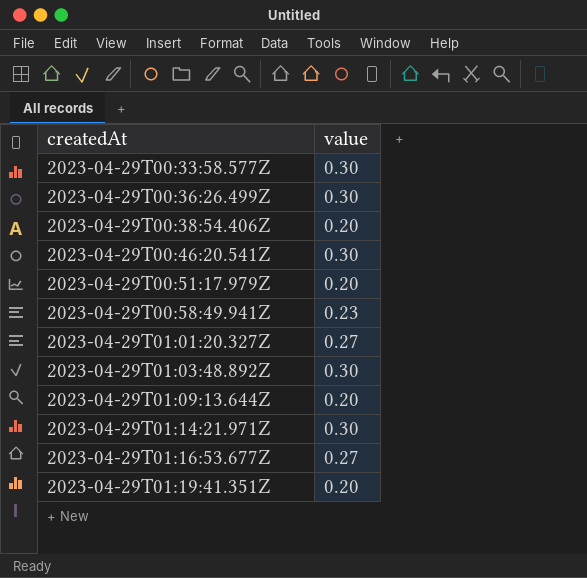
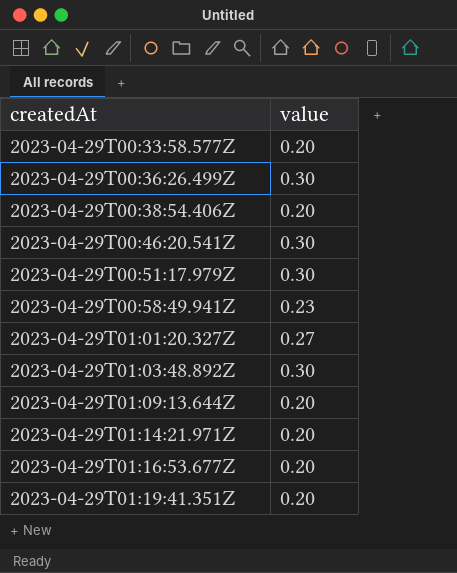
2023-04-29T00:33:58.577Z | value: 0.30 -> 0.20
2023-04-29T00:51:17.979Z | value: 0.20 -> 0.30
2023-04-29T01:14:21.971Z | value: 0.30 -> 0.20
2023-04-29T01:16:53.677Z | value: 0.27 -> 0.20

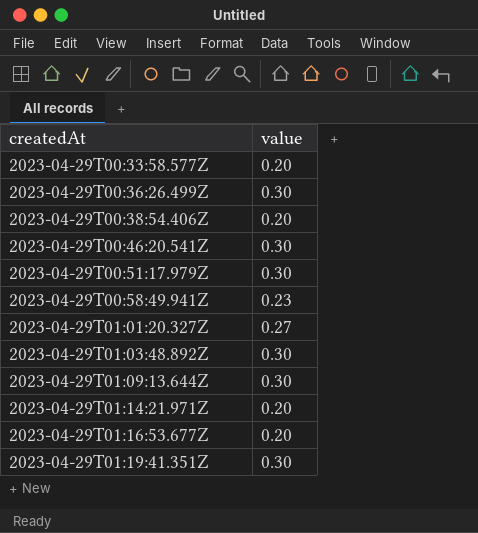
2023-04-29T01:09:13.644Z | value: 0.20 -> 0.30
2023-04-29T01:19:41.351Z | value: 0.20 -> 0.30

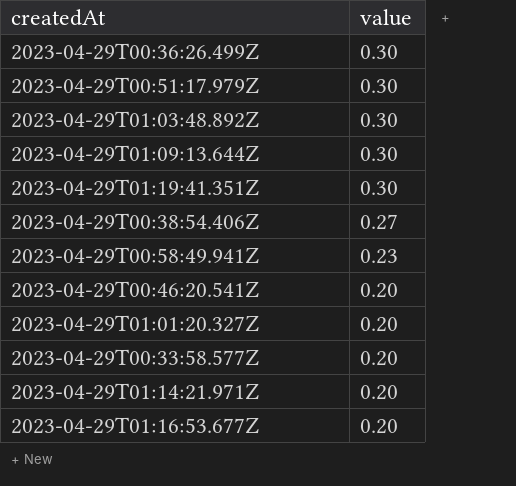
row order: createdAt ascending -> value descending
2023-04-29T00:38:54.406Z | value: 0.20 -> 0.27
2023-04-29T00:46:20.541Z | value: 0.30 -> 0.20
2023-04-29T01:01:20.327Z | value: 0.27 -> 0.20

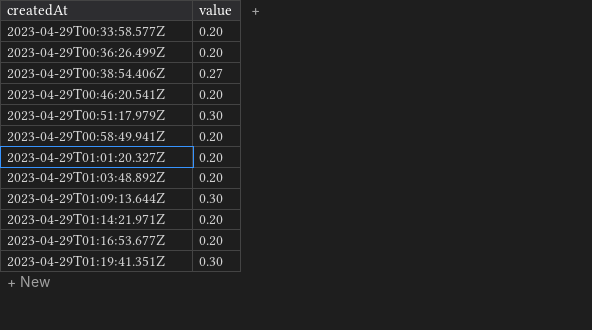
row order: value descending -> createdAt ascending
2023-04-29T00:36:26.499Z | value: 0.30 -> 0.20
2023-04-29T00:58:49.941Z | value: 0.23 -> 0.20
2023-04-29T01:03:48.892Z | value: 0.30 -> 0.20

